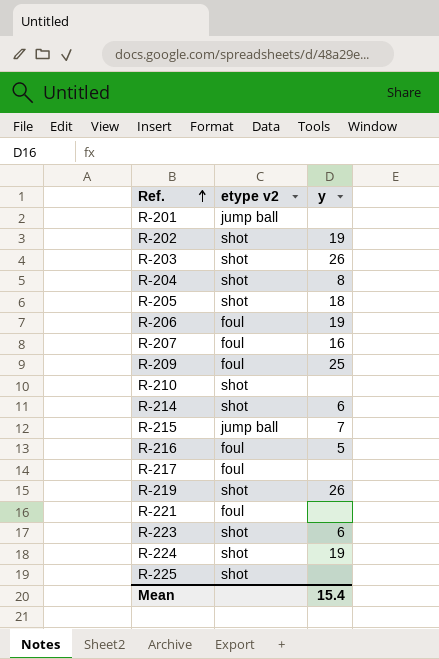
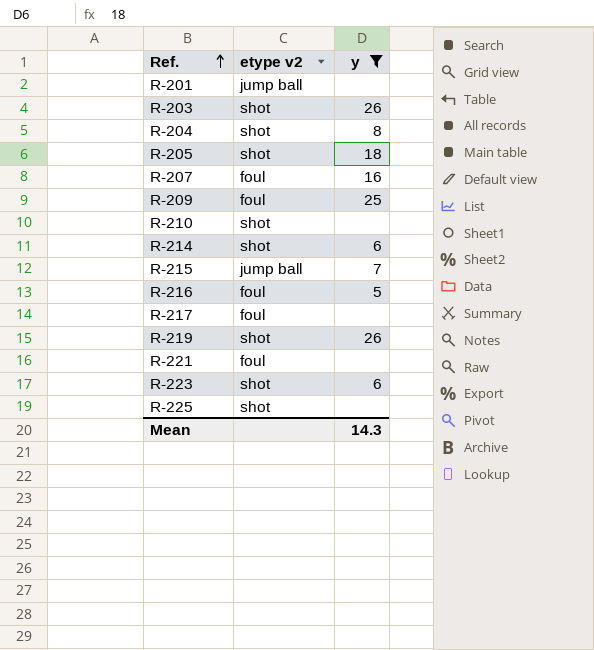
filter: none -> y != 19
Mean | y: 15.4 -> 14.3

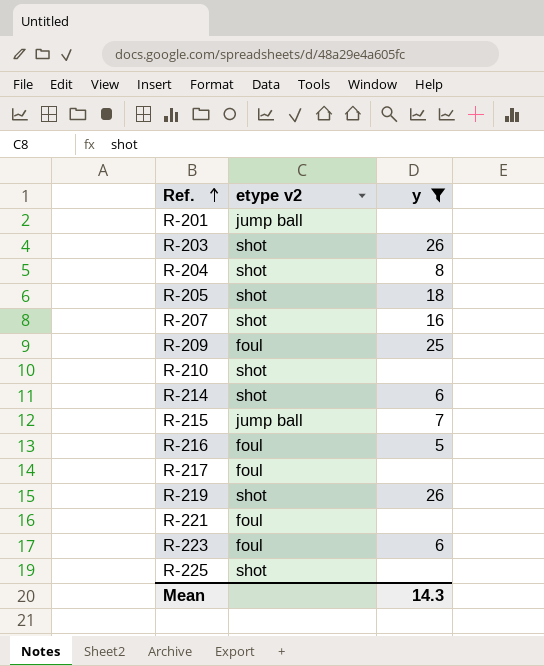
R-207 | etype v2: foul -> shot
R-223 | etype v2: shot -> foul

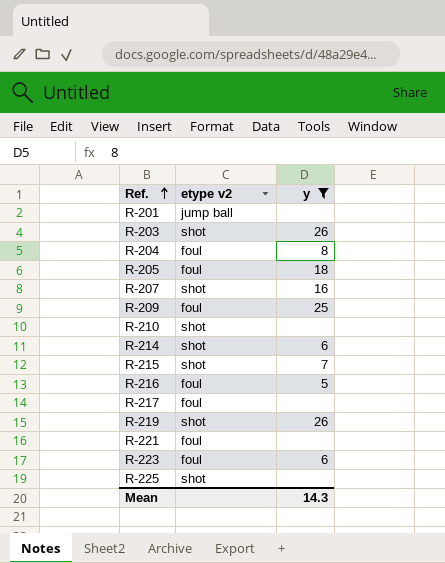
R-204 | etype v2: shot -> foul
R-205 | etype v2: shot -> foul
R-215 | etype v2: jump ball -> shot

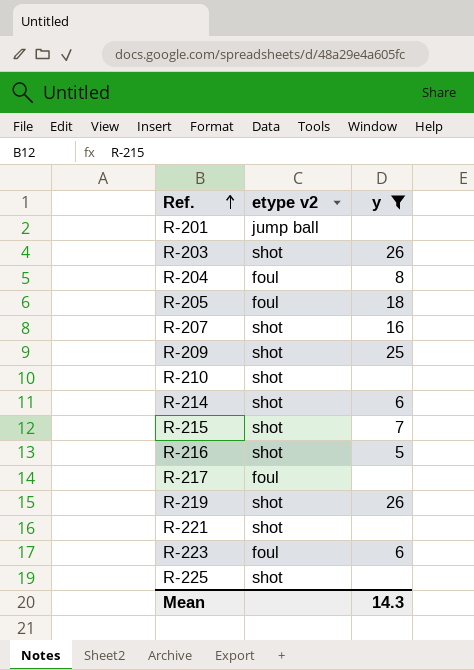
R-209 | etype v2: foul -> shot
R-216 | etype v2: foul -> shot
R-221 | etype v2: foul -> shot

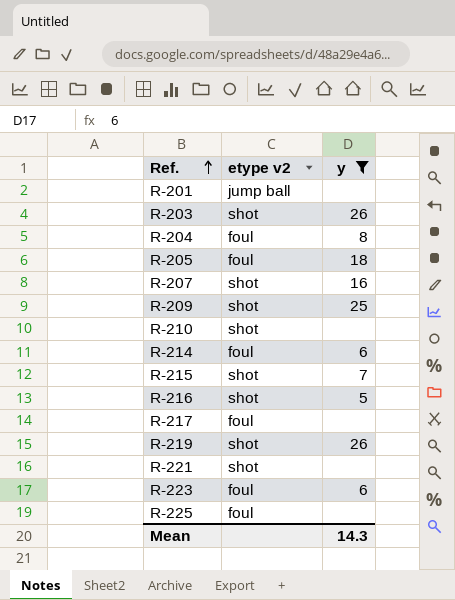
R-214 | etype v2: shot -> foul
R-225 | etype v2: shot -> foul

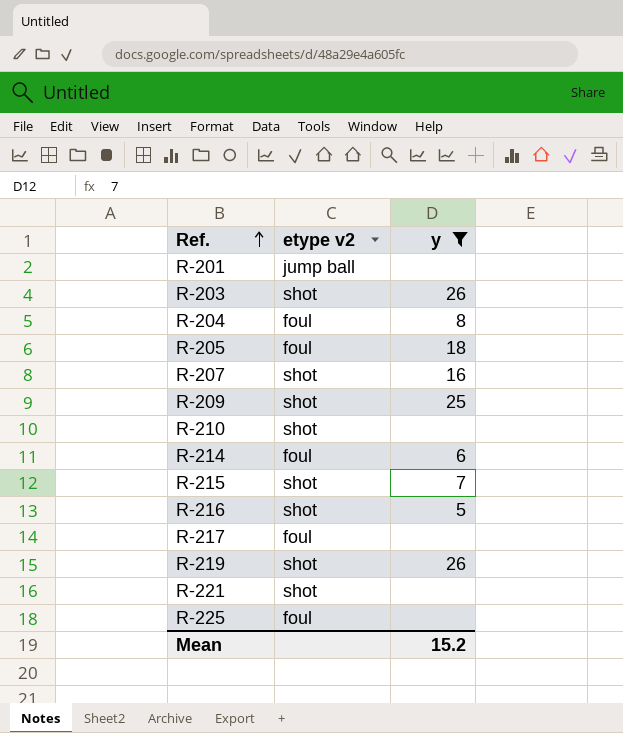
row R-223: foul | 6 -> none
Mean | y: 14.3 -> 15.2

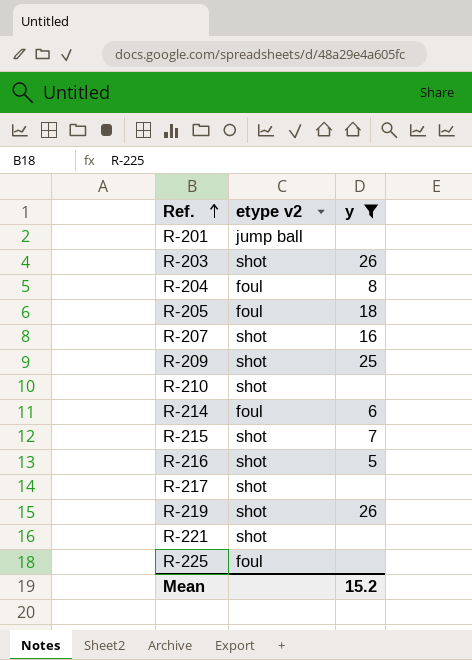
R-217 | etype v2: foul -> shot

